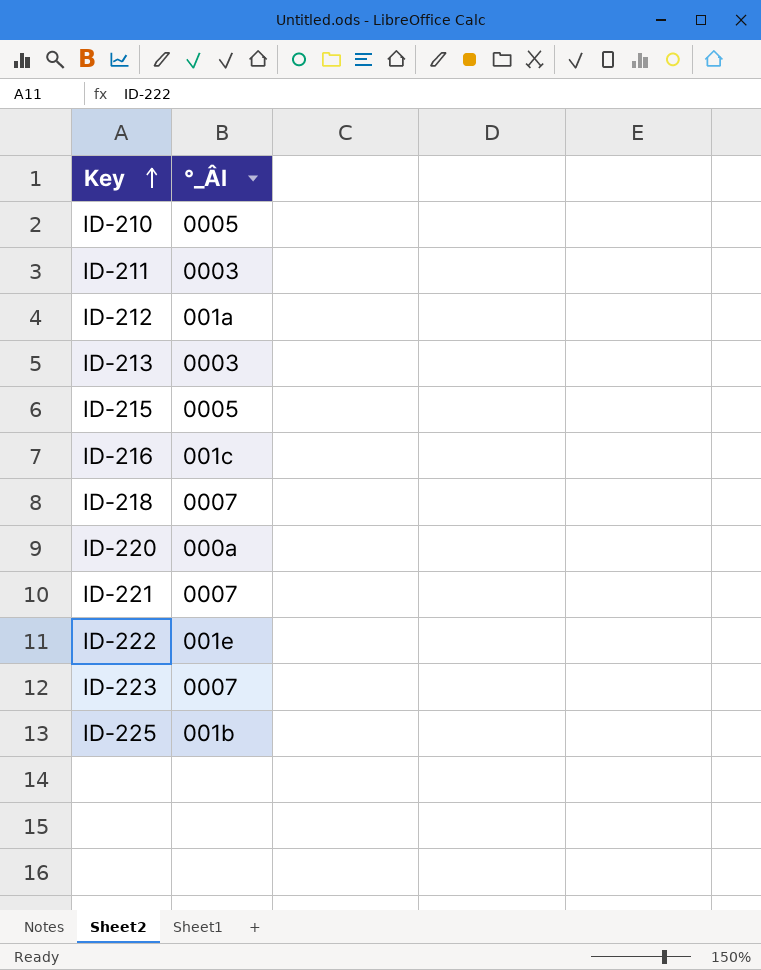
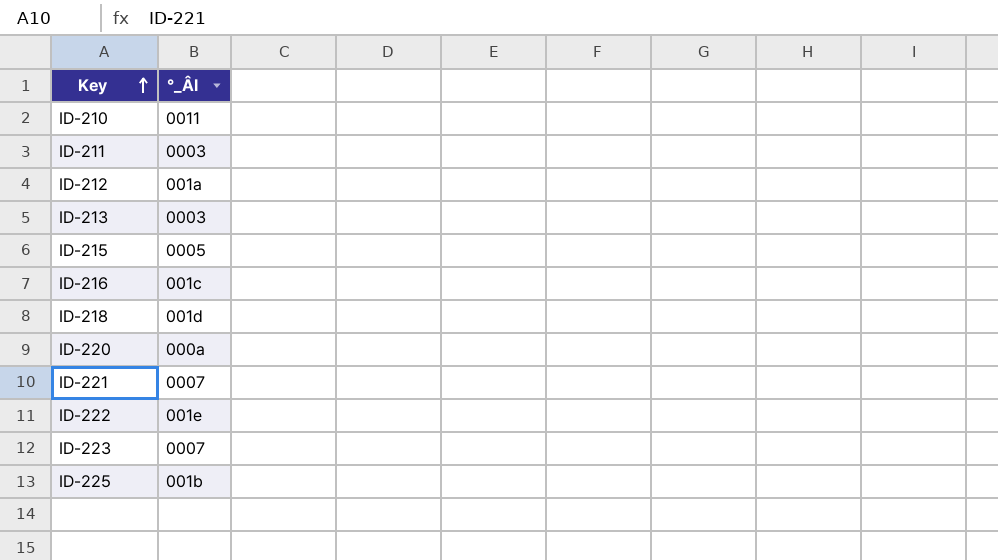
ID-210 | °_ÂI: 0005 -> 0011
ID-218 | °_ÂI: 0007 -> 001d

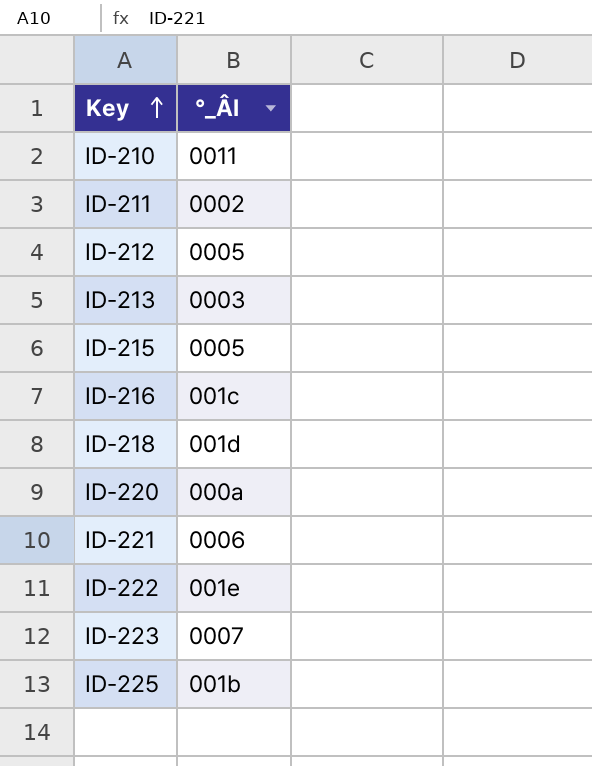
ID-211 | °_ÂI: 0003 -> 0002
ID-212 | °_ÂI: 001a -> 0005
ID-221 | °_ÂI: 0007 -> 0006

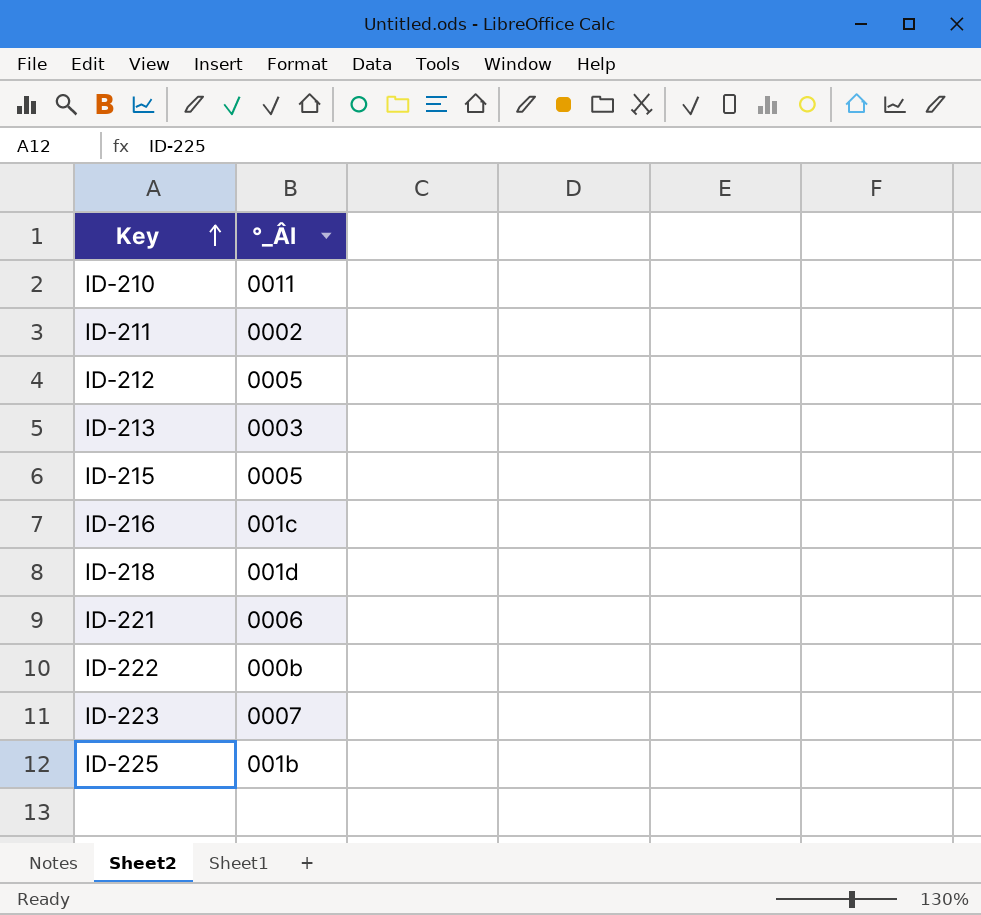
row ID-220: 000a -> none
ID-222 | °_ÂI: 001e -> 000b

